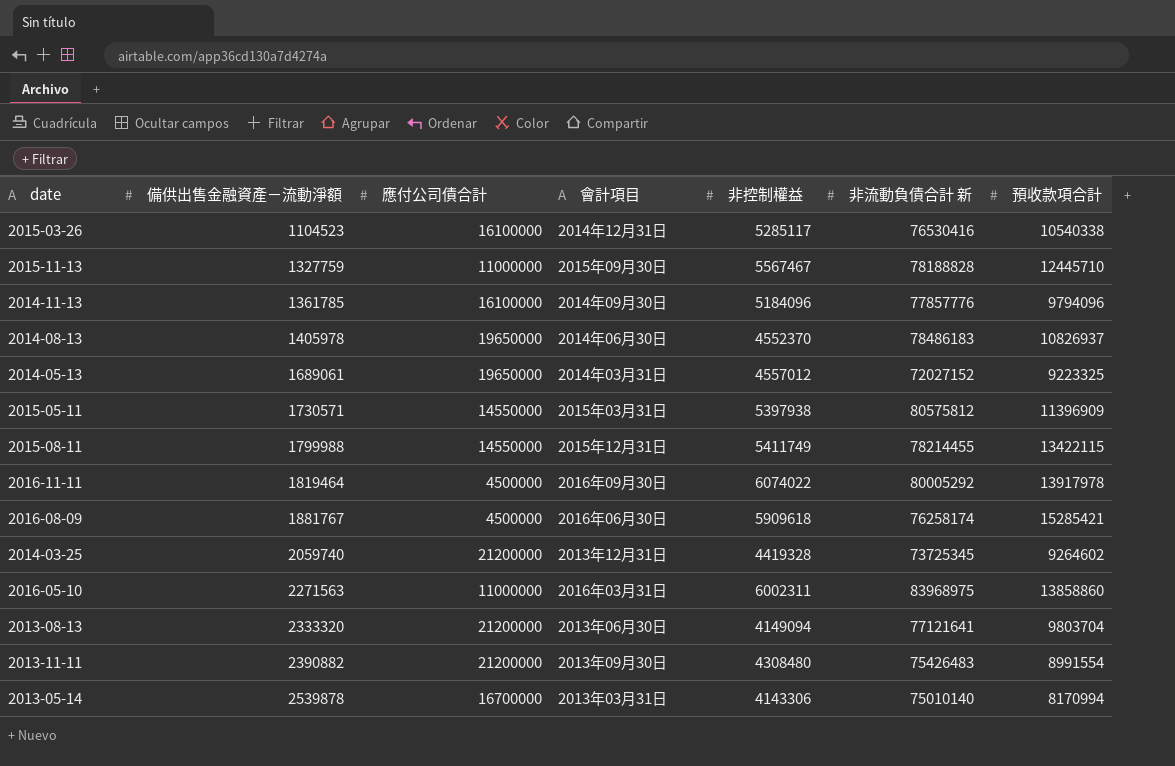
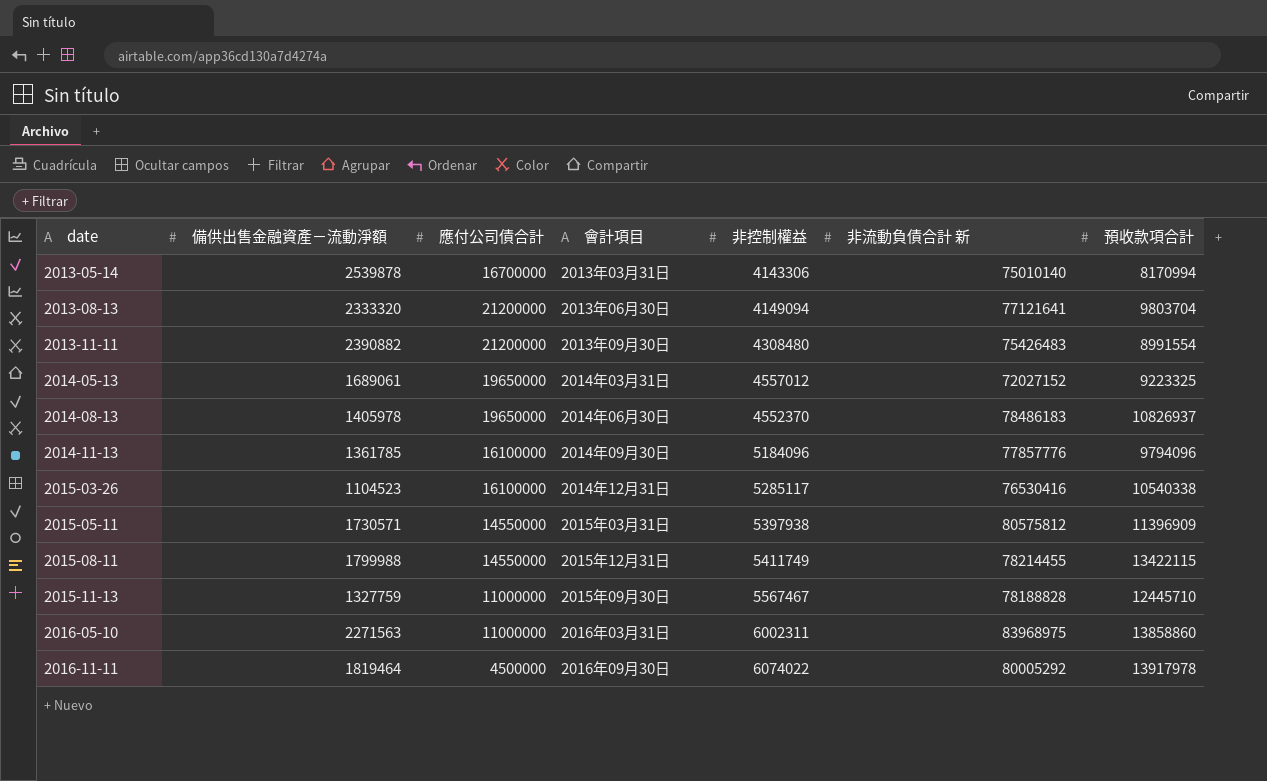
row order: 備供出售金融資產－流動淨額 ascending -> date ascending
row 2016-08-09: 1881767 | 4500000 | 2016年06月30日 | 5909618 | 76258174 | 15285421 -> none
row 2014-03-25: 2059740 | 21200000 | 2013年12月31日 | 4419328 | 73725345 | 9264602 -> none

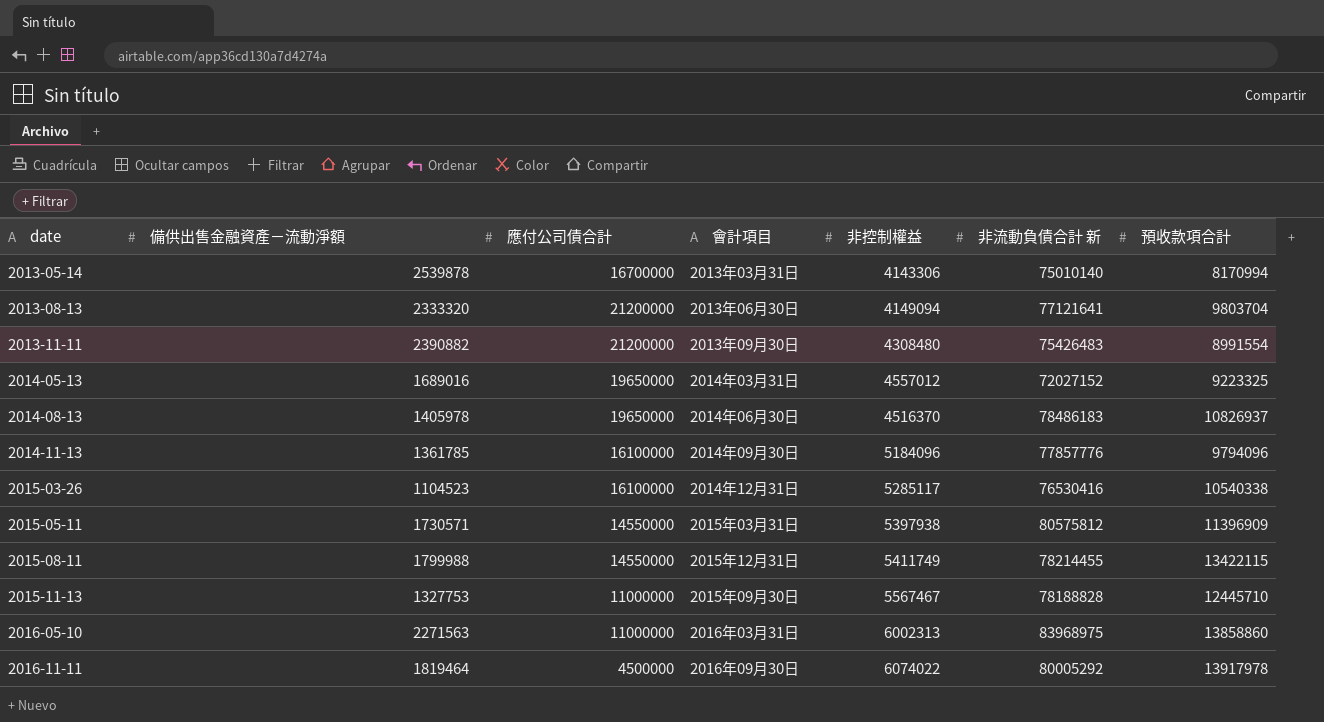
2014-05-13 | 備供出售金融資產－流動淨額: 1689061 -> 1689016
2014-08-13 | 非控制權益: 4552370 -> 4516370
2015-11-13 | 備供出售金融資產－流動淨額: 1327759 -> 1327753
2016-05-10 | 非控制權益: 6002311 -> 6002313

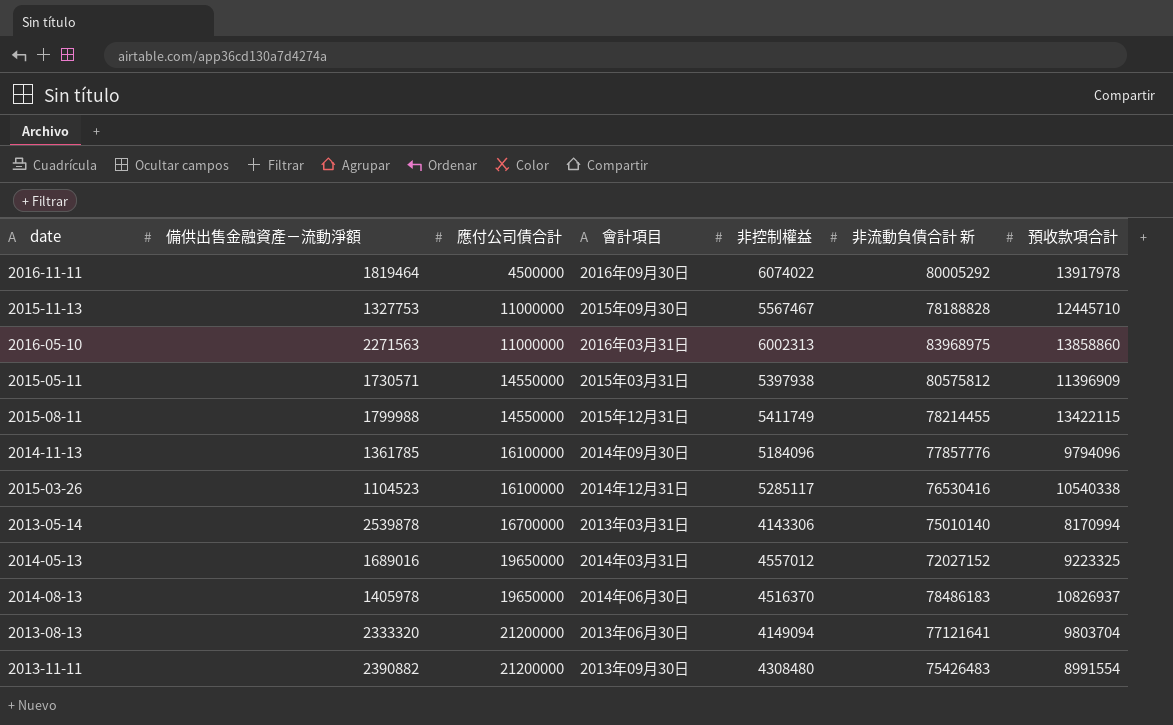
row order: date ascending -> 應付公司債合計 ascending

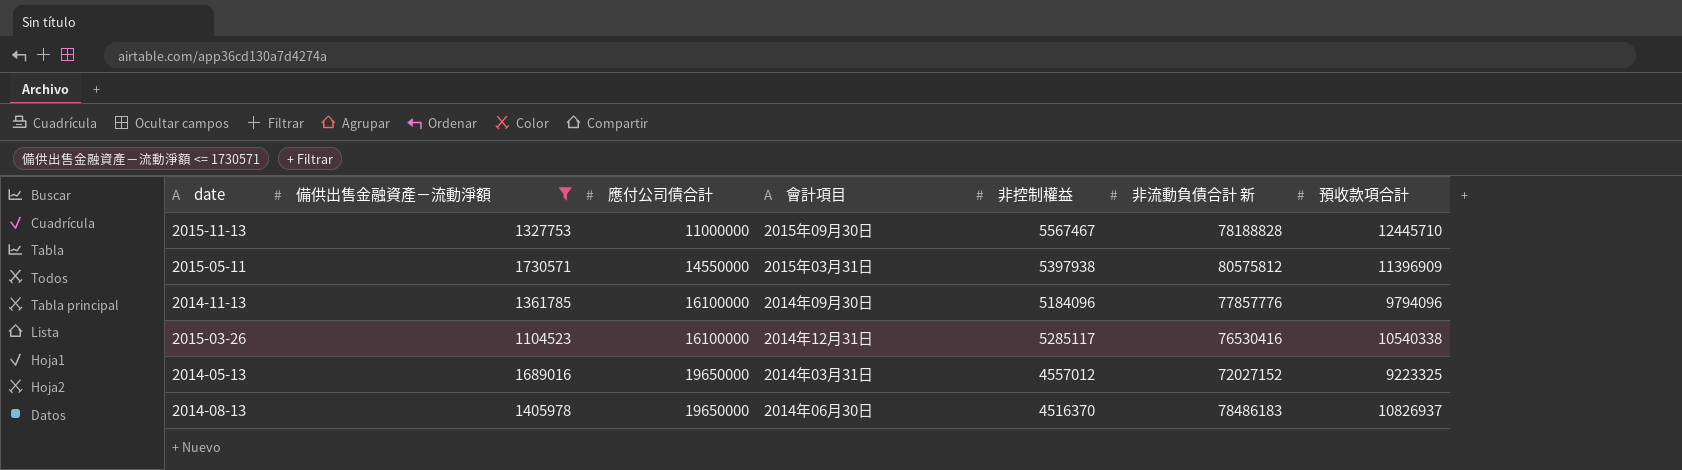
filter: none -> 備供出售金融資產－流動淨額 <= 1730571

